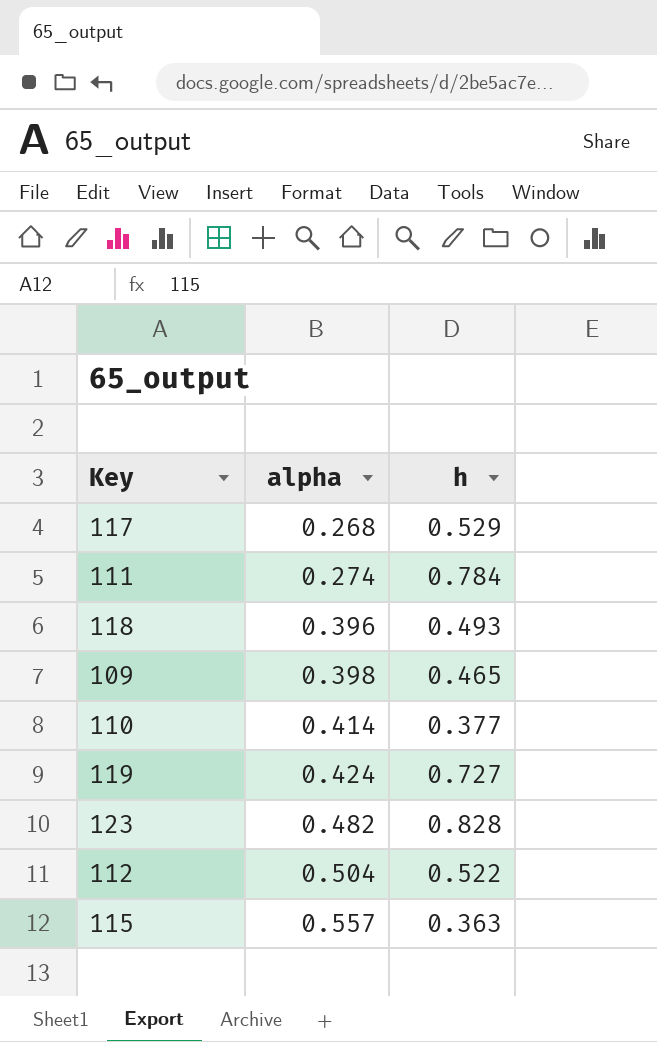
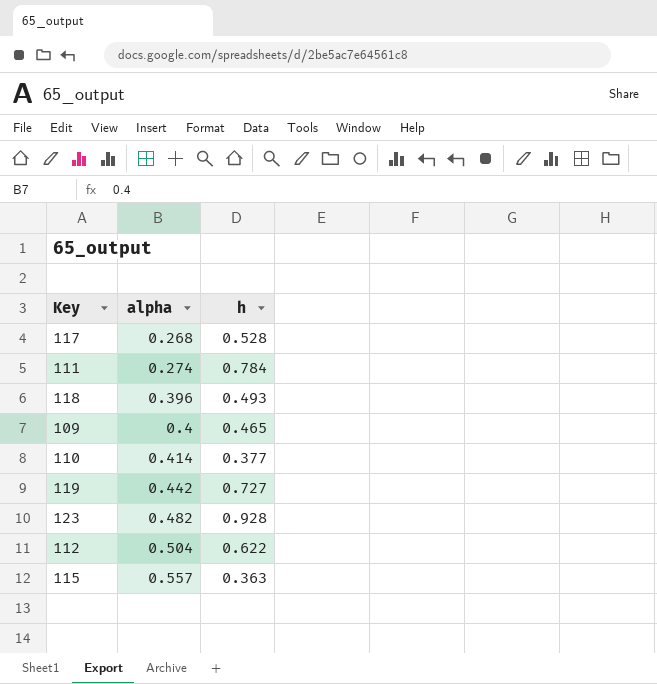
117 | h: 0.529 -> 0.528
109 | alpha: 0.398 -> 0.4
119 | alpha: 0.424 -> 0.442
123 | h: 0.828 -> 0.928
112 | h: 0.522 -> 0.622

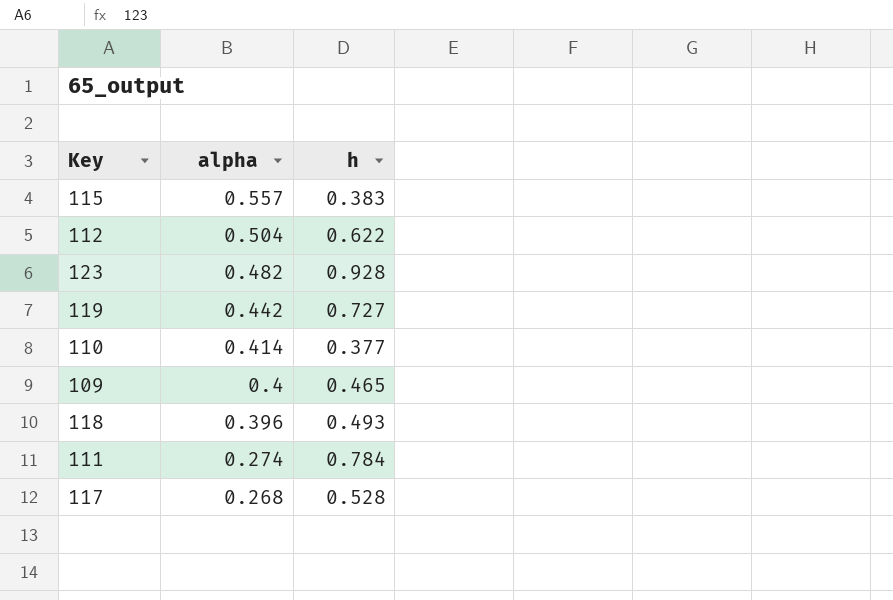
row order: alpha ascending -> alpha descending
115 | h: 0.363 -> 0.383

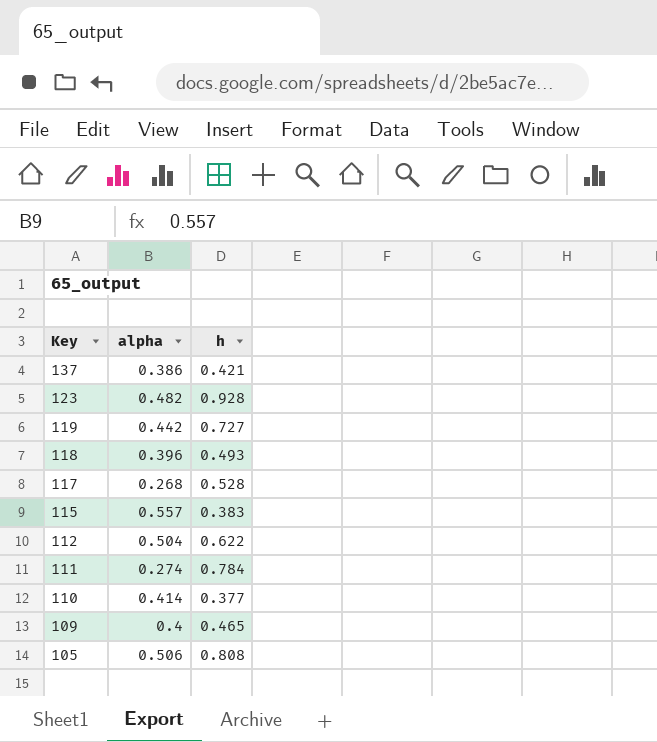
row order: alpha descending -> Key descending
row 137: none -> 0.386 | 0.421
row 105: none -> 0.506 | 0.808

